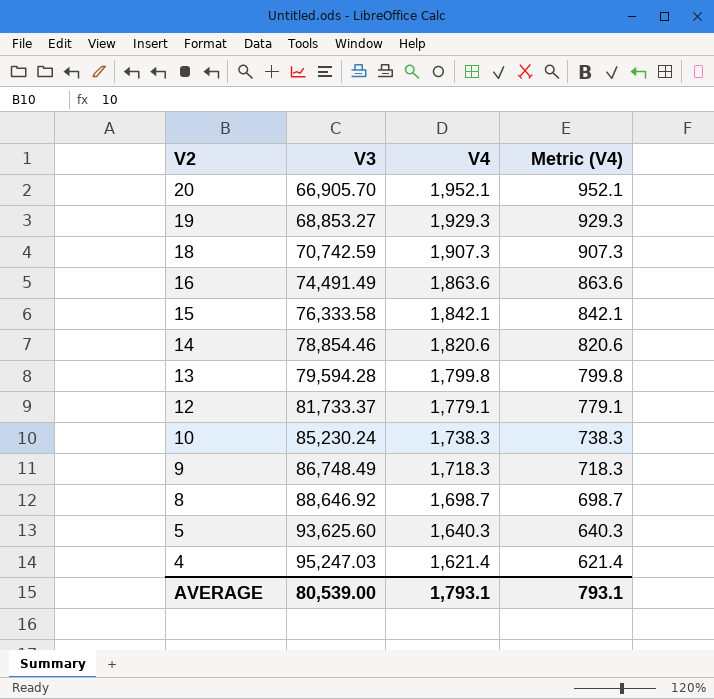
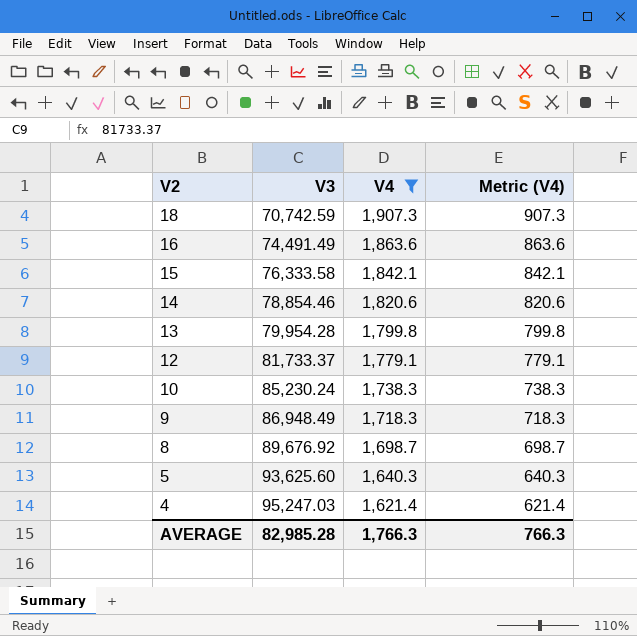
filter: none -> V4 <= 1,907.3
13 | V3: 79,594.28 -> 79,954.28
9 | V3: 86,748.49 -> 86,948.49
8 | V3: 88,646.92 -> 89,676.92
AVERAGE | V3: 80,539.00 -> 82,985.28
AVERAGE | V4: 1,793.1 -> 1,766.3
AVERAGE | Metric (V4): 793.1 -> 766.3

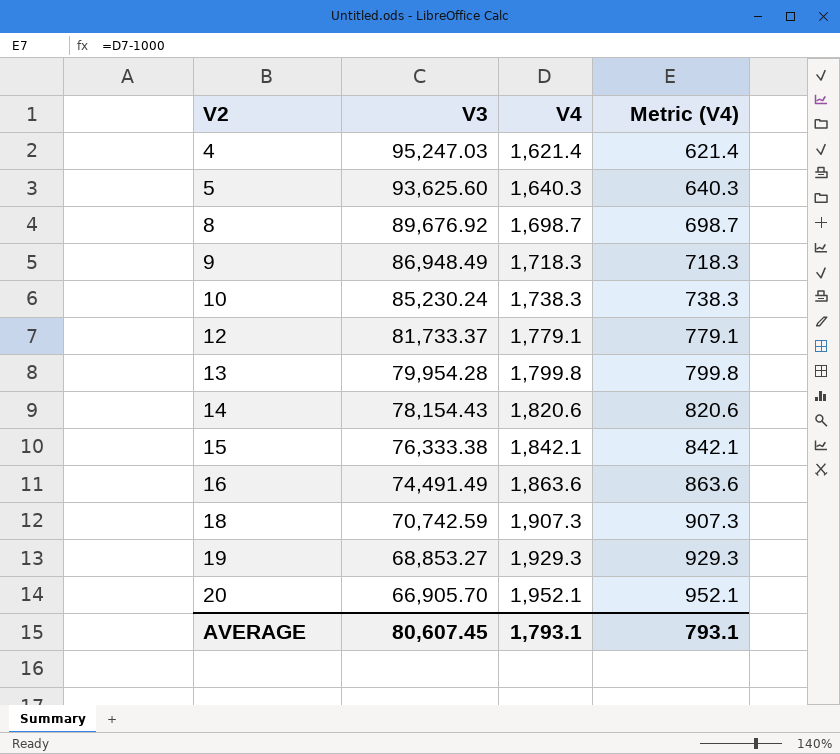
filter: V4 <= 1,907.3 -> none
row order: V2 descending -> V2 ascending
14 | V3: 78,854.46 -> 78,154.43
15 | V3: 76,333.58 -> 76,333.38
AVERAGE | V3: 82,985.28 -> 80,607.45
AVERAGE | V4: 1,766.3 -> 1,793.1
AVERAGE | Metric (V4): 766.3 -> 793.1

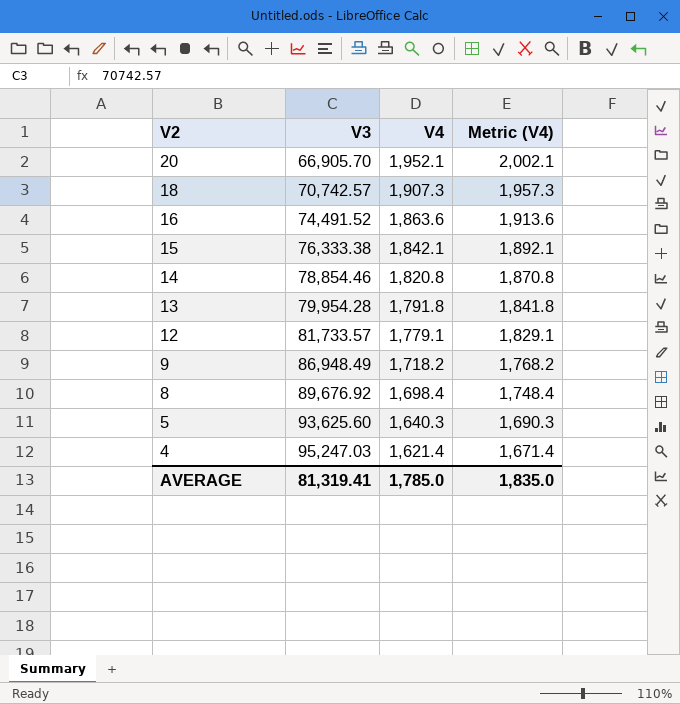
row order: V2 ascending -> V2 descending
column Metric (V4) | formula: [V4] - 1000 -> [V4] + 50
row 10: 85,230.24 | 1,738.3 | 738.3 -> none
row 19: 68,853.27 | 1,929.3 | 929.3 -> none
18 | V3: 70,742.59 -> 70,742.57
16 | V3: 74,491.49 -> 74,491.52
14 | V3: 78,154.43 -> 78,854.46
14 | V4: 1,820.6 -> 1,820.8
13 | V4: 1,799.8 -> 1,791.8
12 | V3: 81,733.37 -> 81,733.57
9 | V4: 1,718.3 -> 1,718.2
8 | V4: 1,698.7 -> 1,698.4
AVERAGE | V3: 80,607.45 -> 81,319.41
AVERAGE | V4: 1,793.1 -> 1,785.0
AVERAGE | Metric (V4): 793.1 -> 1,835.0

